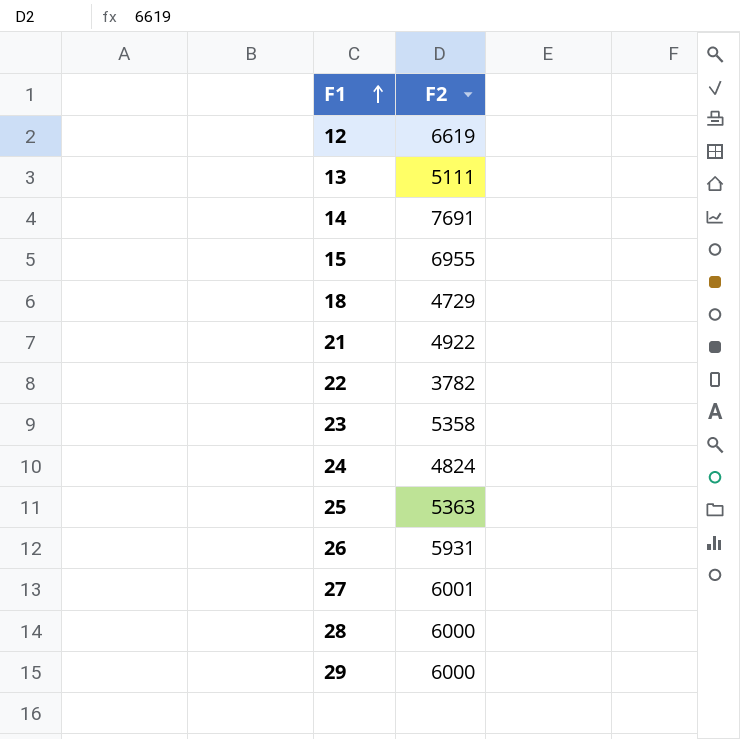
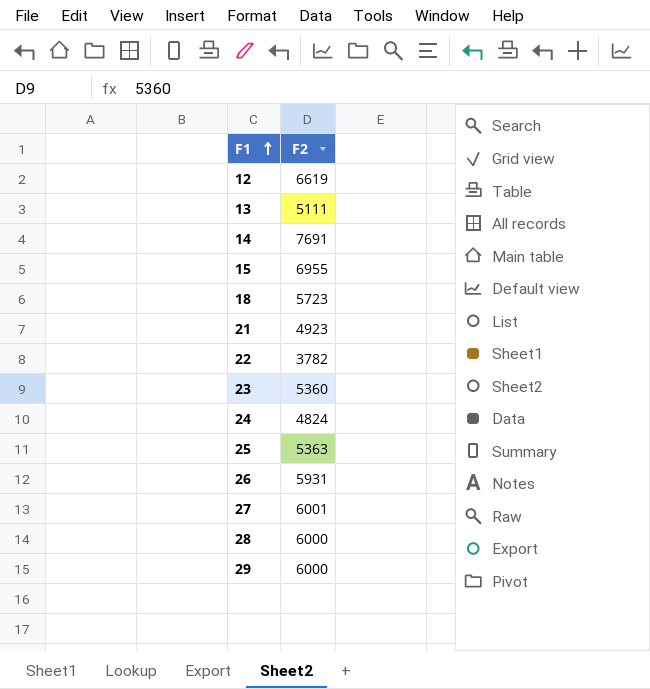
18 | F2: 4729 -> 5723
21 | F2: 4922 -> 4923
23 | F2: 5358 -> 5360

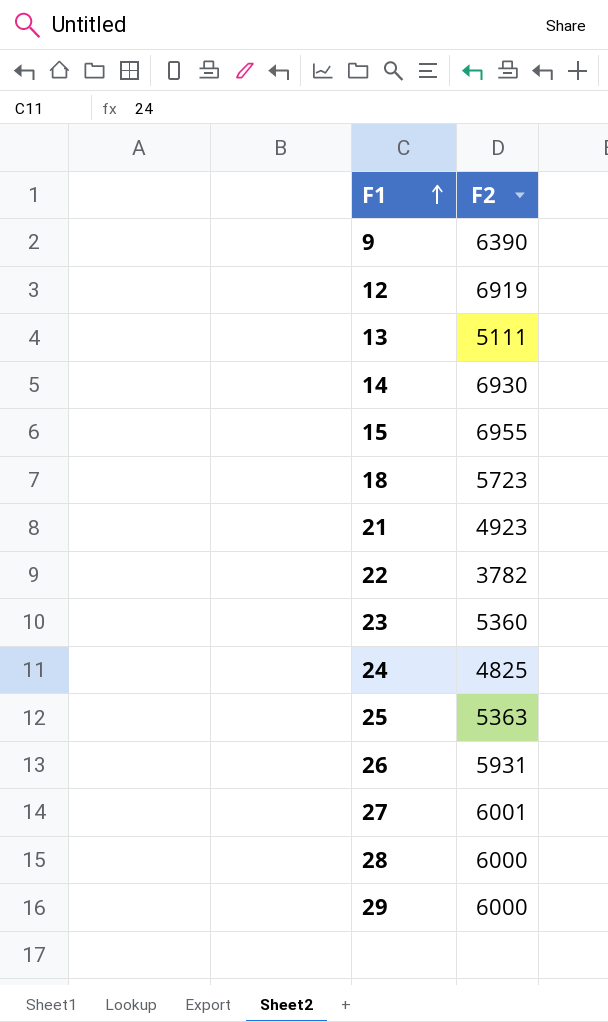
row 9: none -> 6390
12 | F2: 6619 -> 6919
14 | F2: 7691 -> 6930
24 | F2: 4824 -> 4825

